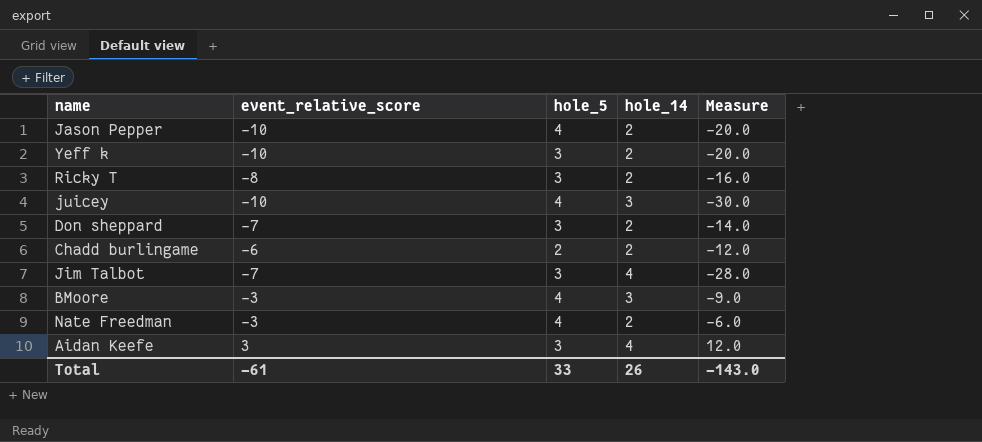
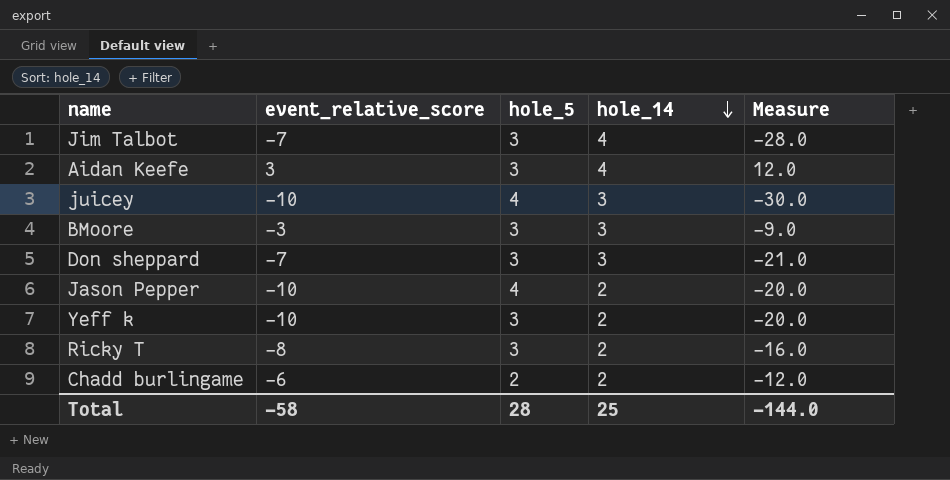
row order: none -> hole_14 descending
row Nate Freedman: -3 | 4 | 2 | -6.0 -> none
BMoore | hole_5: 4 -> 3
Don sheppard | hole_14: 2 -> 3
Don sheppard | Measure: -14.0 -> -21.0
Total | event_relative_score: -61 -> -58
Total | hole_5: 33 -> 28
Total | hole_14: 26 -> 25
Total | Measure: -143.0 -> -144.0

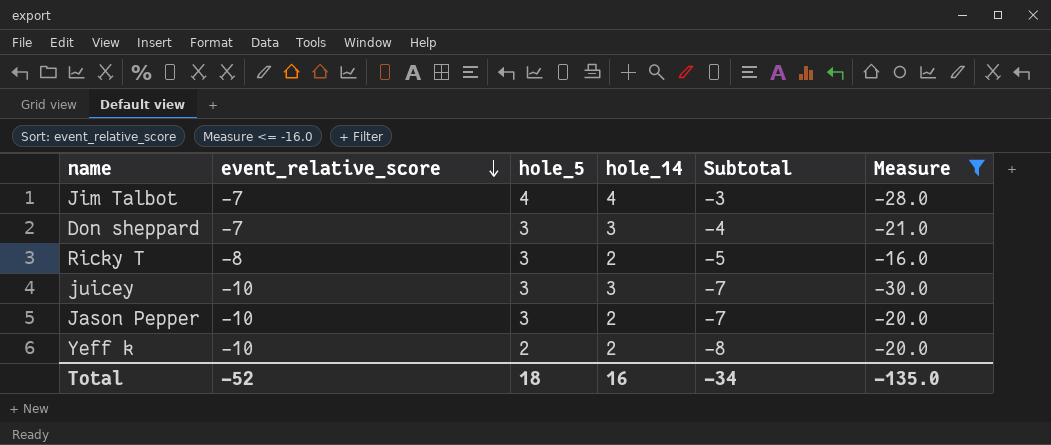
filter: none -> Measure <= -16.0
row order: hole_14 descending -> event_relative_score descending
column Subtotal | formula: none -> [event_relative_score] + [hole_5]
Jim Talbot | hole_5: 3 -> 4
juicey | hole_5: 4 -> 3
Jason Pepper | hole_5: 4 -> 3
Yeff k | hole_5: 3 -> 2
Total | event_relative_score: -58 -> -52
Total | hole_5: 28 -> 18
Total | hole_14: 25 -> 16
Total | Measure: -144.0 -> -135.0

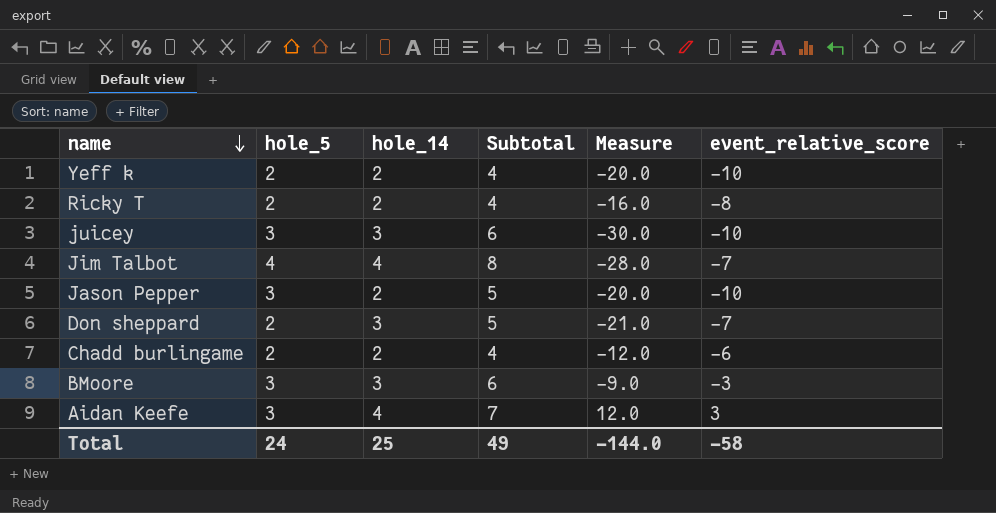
filter: Measure <= -16.0 -> none
row order: event_relative_score descending -> name descending
column Subtotal | formula: [event_relative_score] + [hole_5] -> [hole_5] + [hole_14]
column event_relative_score | position: 2 -> 6
Ricky T | hole_5: 3 -> 2
Don sheppard | hole_5: 3 -> 2
Total | hole_5: 18 -> 24
Total | hole_14: 16 -> 25
Total | Subtotal: -34 -> 49
Total | Measure: -135.0 -> -144.0
Total | event_relative_score: -52 -> -58

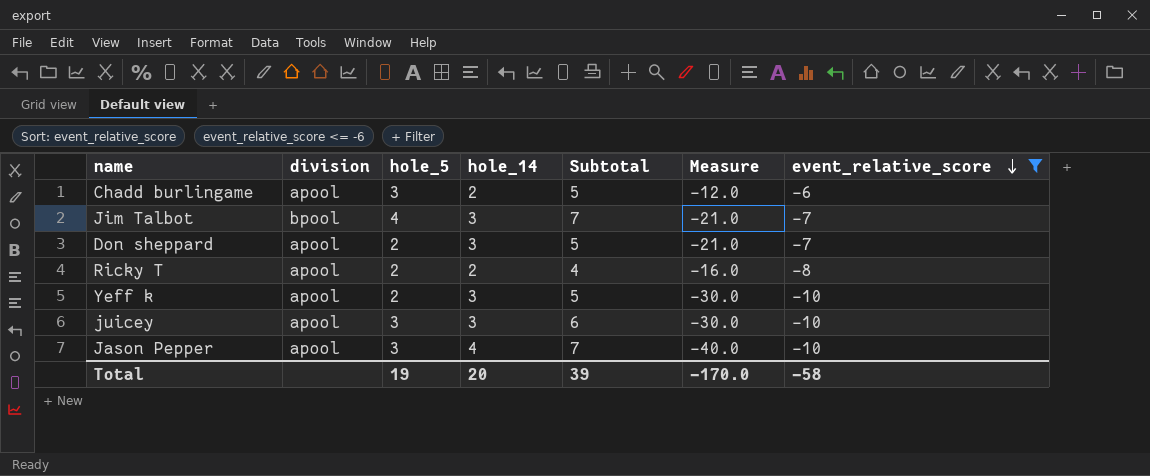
filter: none -> event_relative_score <= -6
row order: name descending -> event_relative_score descending
column division | position: none -> 2
Chadd burlingame | hole_5: 2 -> 3
Chadd burlingame | Subtotal: 4 -> 5
Jim Talbot | hole_14: 4 -> 3
Jim Talbot | Subtotal: 8 -> 7
Jim Talbot | Measure: -28.0 -> -21.0
Yeff k | hole_14: 2 -> 3
Yeff k | Subtotal: 4 -> 5
Yeff k | Measure: -20.0 -> -30.0
Jason Pepper | hole_14: 2 -> 4
Jason Pepper | Subtotal: 5 -> 7
Jason Pepper | Measure: -20.0 -> -40.0
Total | hole_5: 24 -> 19
Total | hole_14: 25 -> 20
Total | Subtotal: 49 -> 39
Total | Measure: -144.0 -> -170.0

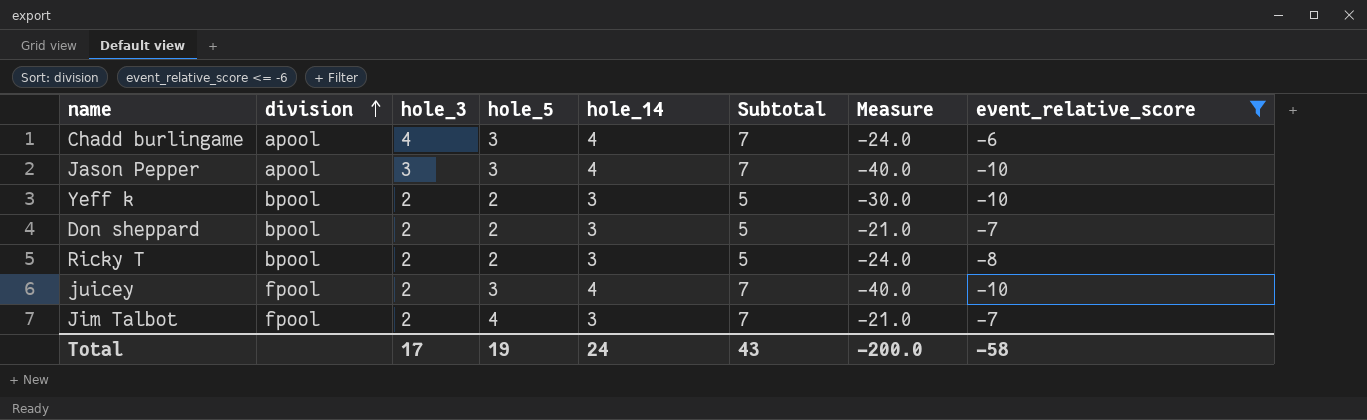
row order: event_relative_score descending -> division ascending
column hole_3 | position: none -> 3
Chadd burlingame | hole_14: 2 -> 4
Chadd burlingame | Subtotal: 5 -> 7
Chadd burlingame | Measure: -12.0 -> -24.0
Yeff k | division: apool -> bpool
Don sheppard | division: apool -> bpool
Ricky T | division: apool -> bpool
Ricky T | hole_14: 2 -> 3
Ricky T | Subtotal: 4 -> 5
Ricky T | Measure: -16.0 -> -24.0
juicey | division: apool -> fpool
juicey | hole_14: 3 -> 4
juicey | Subtotal: 6 -> 7
juicey | Measure: -30.0 -> -40.0
Jim Talbot | division: bpool -> fpool
Total | hole_14: 20 -> 24
Total | Subtotal: 39 -> 43
Total | Measure: -170.0 -> -200.0

